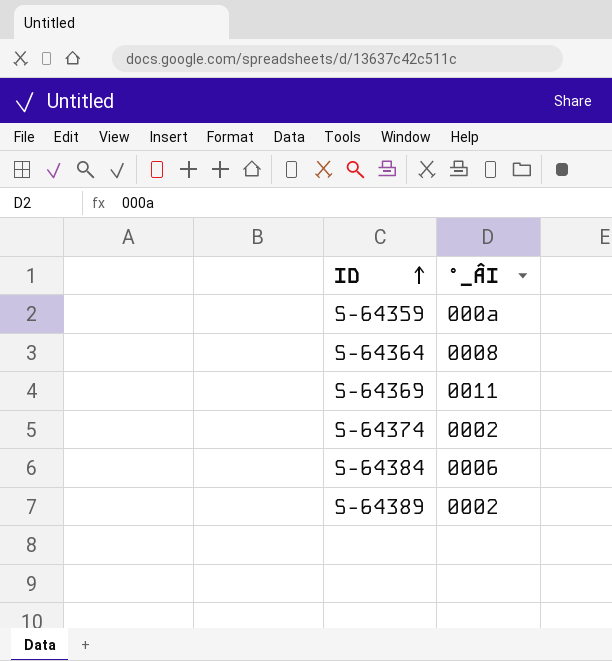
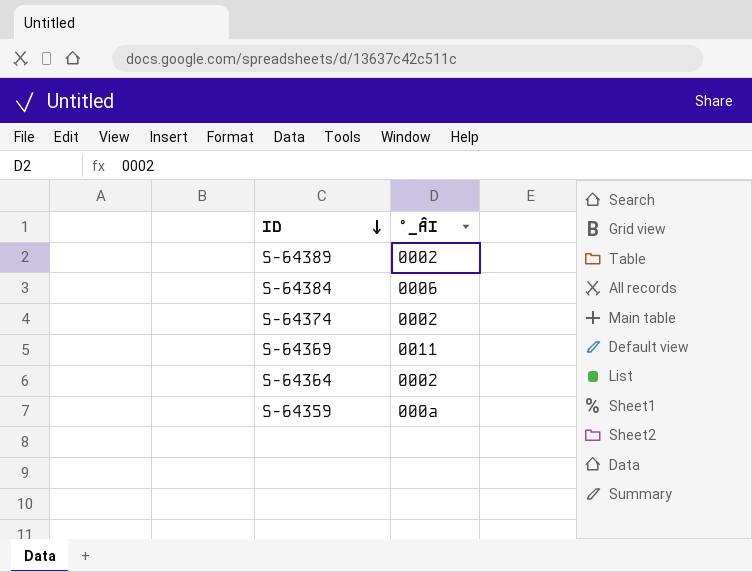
row order: ID ascending -> ID descending
S-64364 | °_ÂI: 0008 -> 0002

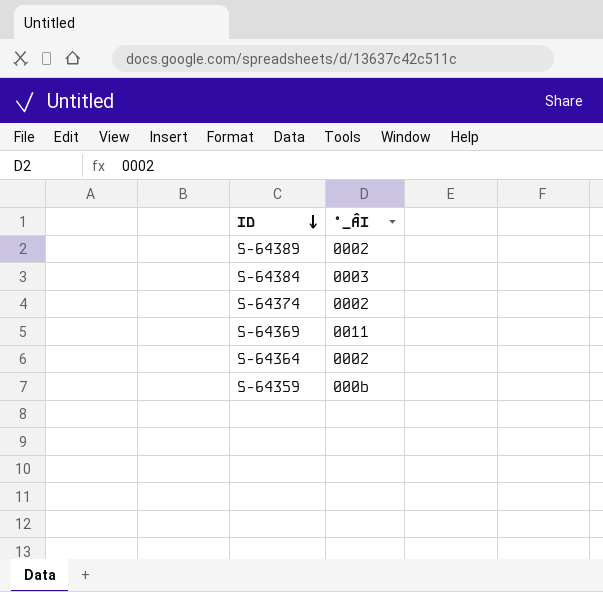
S-64384 | °_ÂI: 0006 -> 0003
S-64359 | °_ÂI: 000a -> 000b

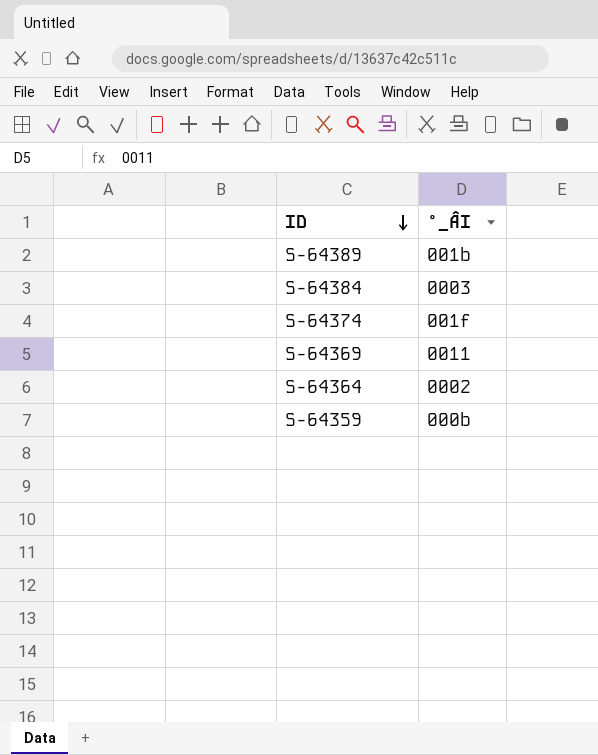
S-64389 | °_ÂI: 0002 -> 001b
S-64374 | °_ÂI: 0002 -> 001f

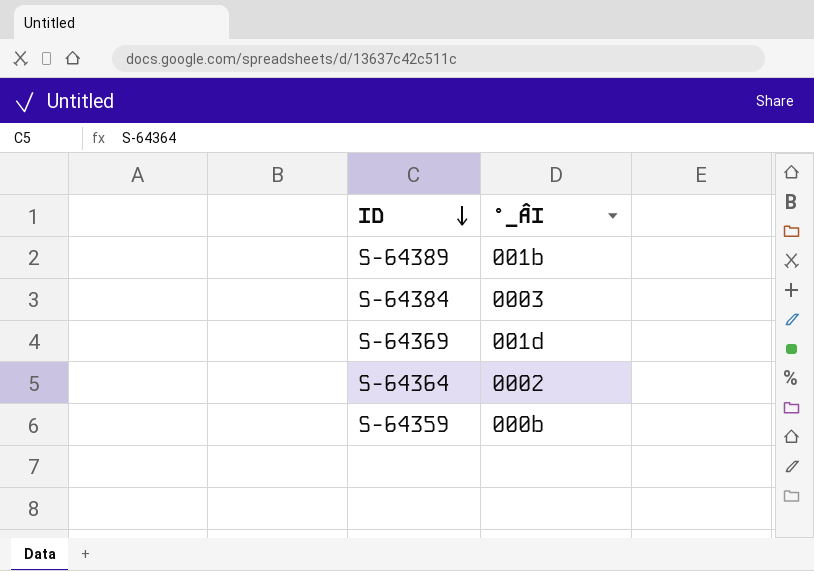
row S-64374: 001f -> none
S-64369 | °_ÂI: 0011 -> 001d

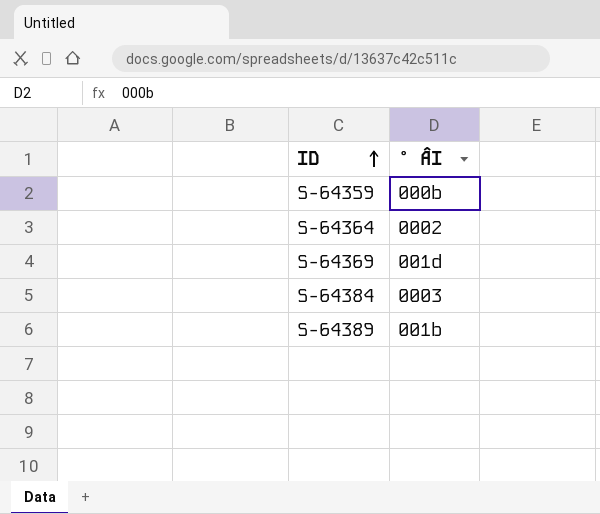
row order: ID descending -> ID ascending
column name: °_ÂI -> ° ÂI

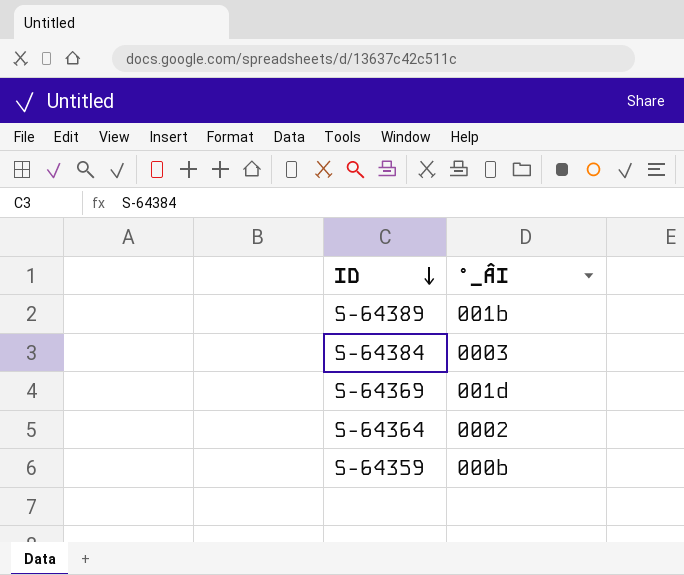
row order: ID ascending -> ID descending
column name: ° ÂI -> °_ÂI

